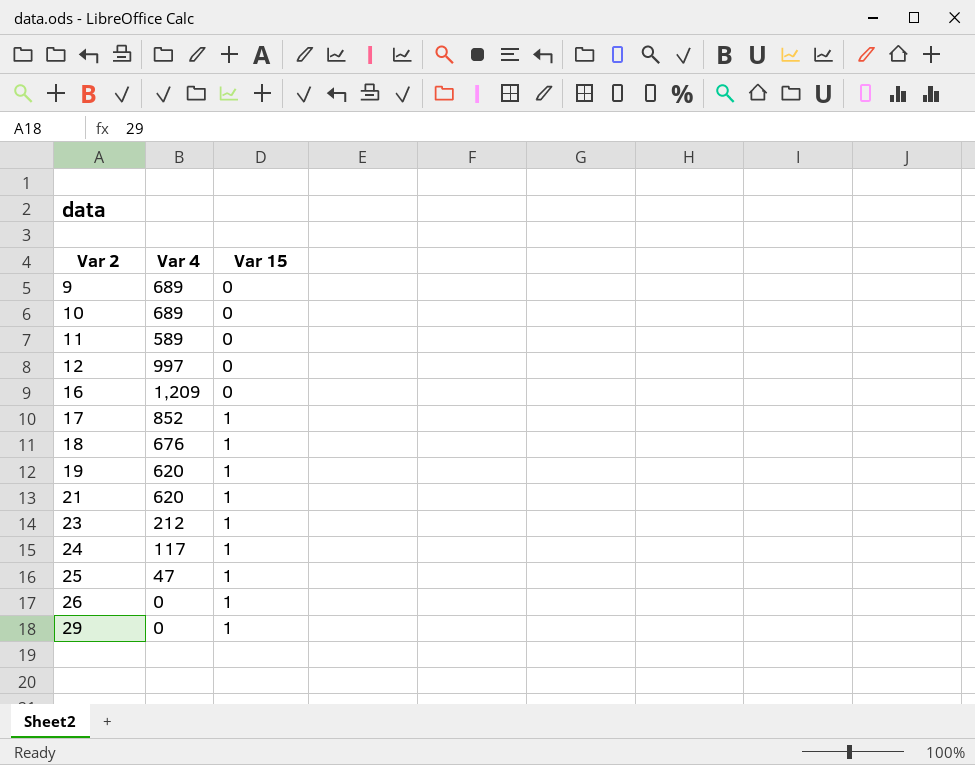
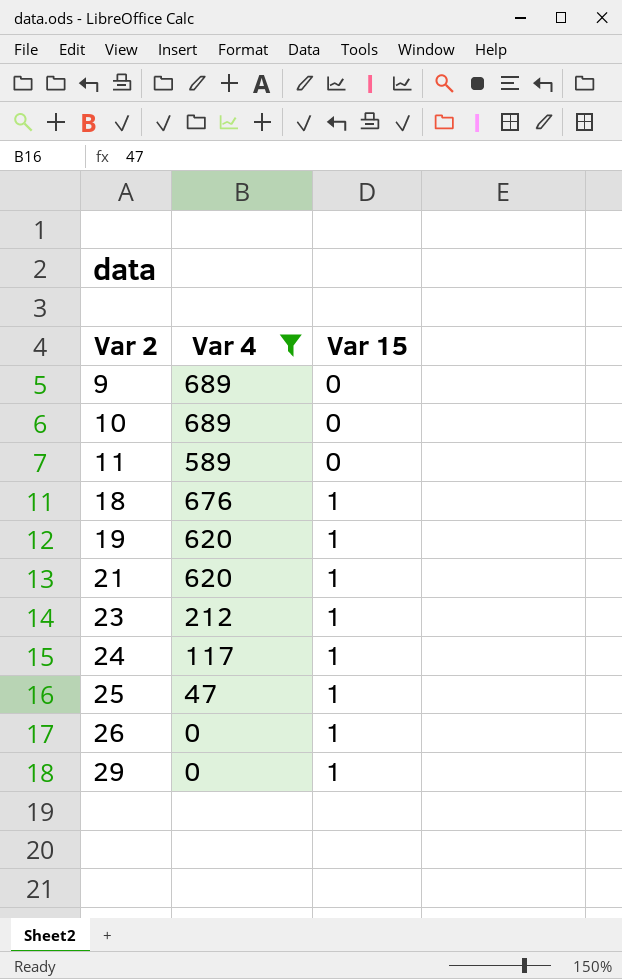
filter: none -> Var 4 <= 689

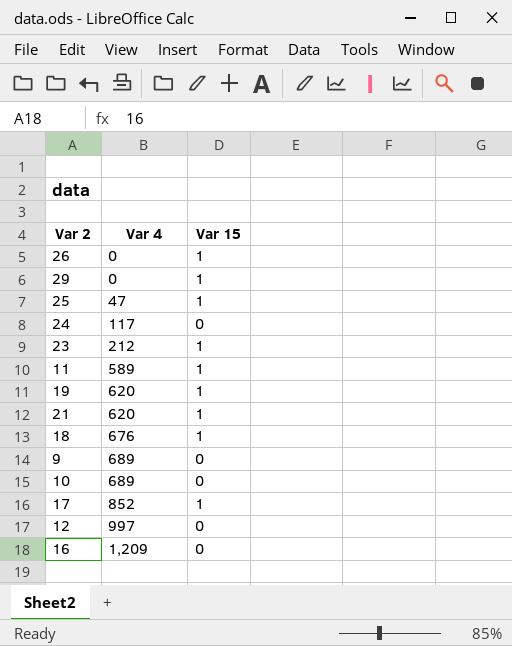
filter: Var 4 <= 689 -> none
row order: Var 2 ascending -> Var 4 ascending
24 | Var 15: 1 -> 0
11 | Var 15: 0 -> 1

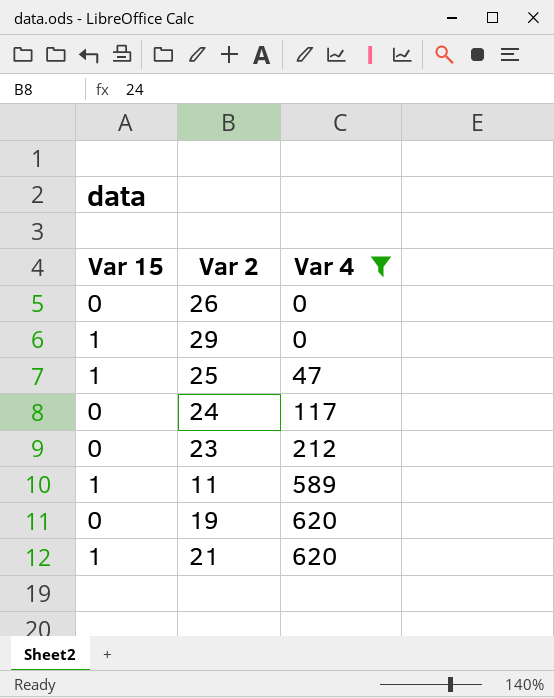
filter: none -> Var 4 <= 620
column Var 15 | position: 3 -> 1
26 | Var 15: 1 -> 0
23 | Var 15: 1 -> 0
19 | Var 15: 1 -> 0

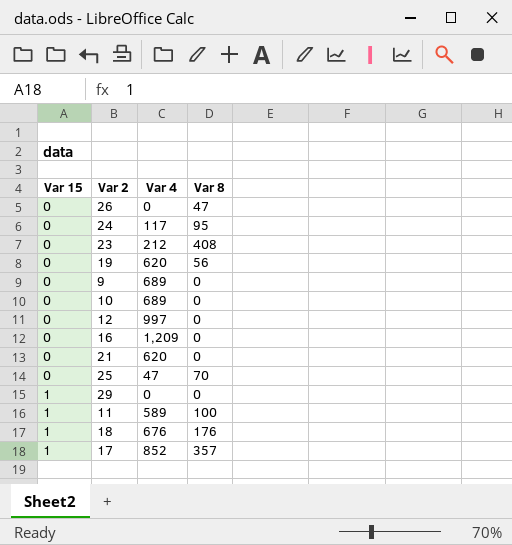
filter: Var 4 <= 620 -> none
row order: Var 4 ascending -> Var 15 ascending
column Var 8 | position: none -> 4
21 | Var 15: 1 -> 0
25 | Var 15: 1 -> 0

